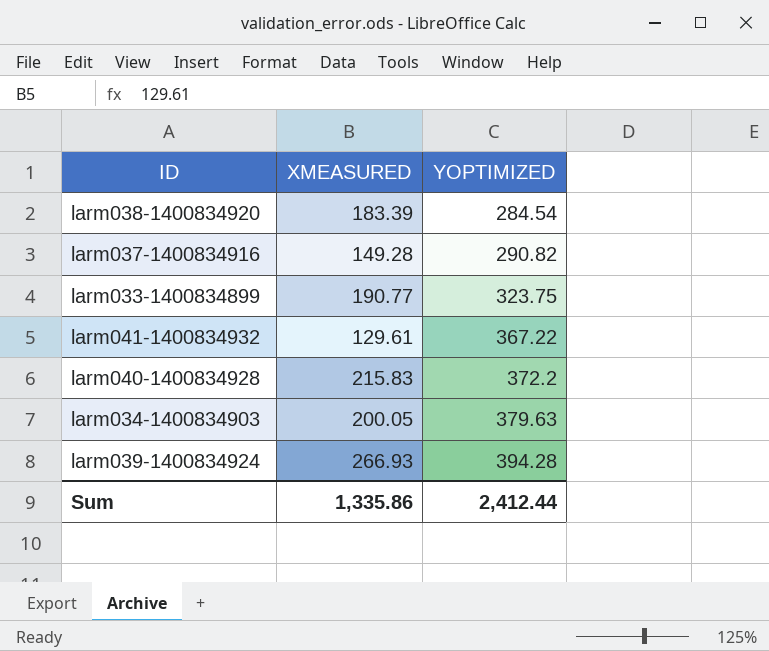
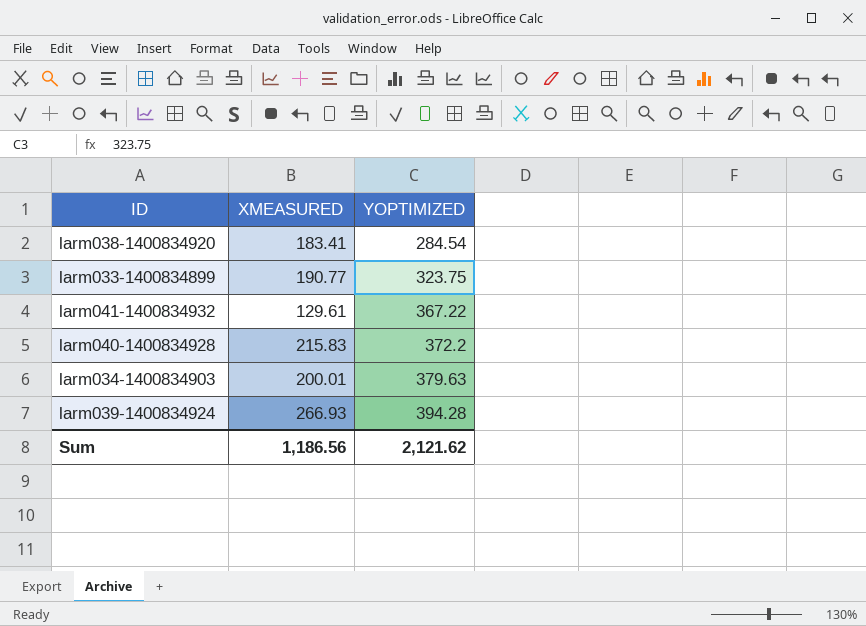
row larm037-1400834916: 149.28 | 290.82 -> none
larm038-1400834920 | XMEASURED: 183.39 -> 183.41
larm034-1400834903 | XMEASURED: 200.05 -> 200.01
Sum | XMEASURED: 1,335.86 -> 1,186.56
Sum | YOPTIMIZED: 2,412.44 -> 2,121.62

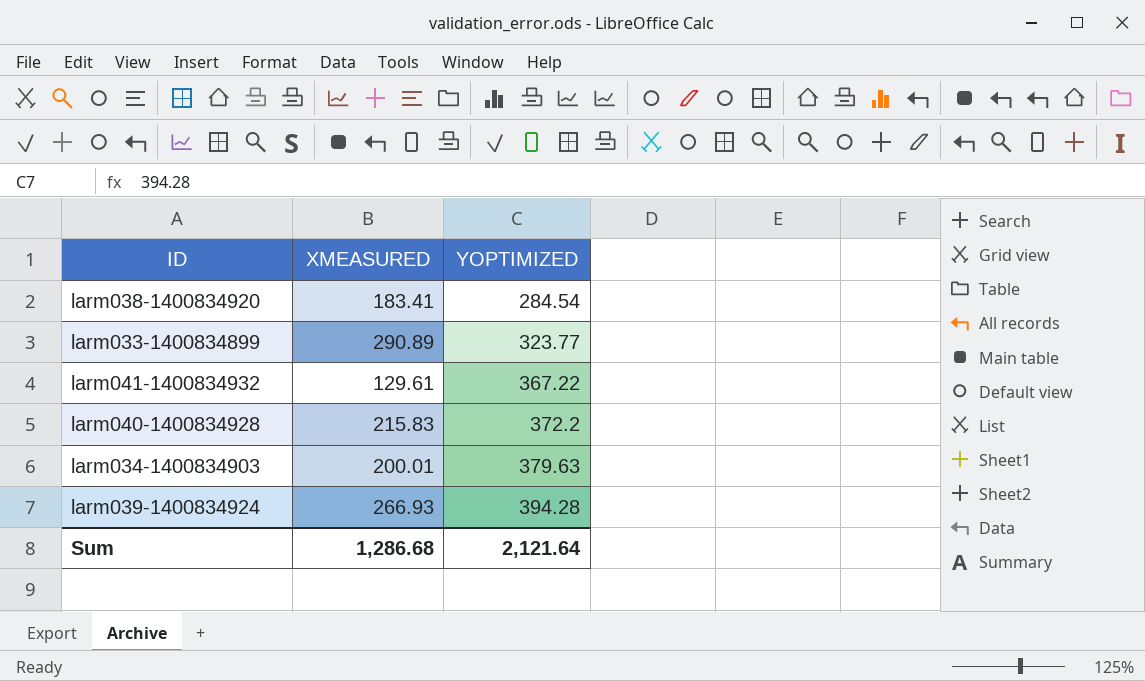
larm033-1400834899 | XMEASURED: 190.77 -> 290.89
larm033-1400834899 | YOPTIMIZED: 323.75 -> 323.77
Sum | XMEASURED: 1,186.56 -> 1,286.68
Sum | YOPTIMIZED: 2,121.62 -> 2,121.64

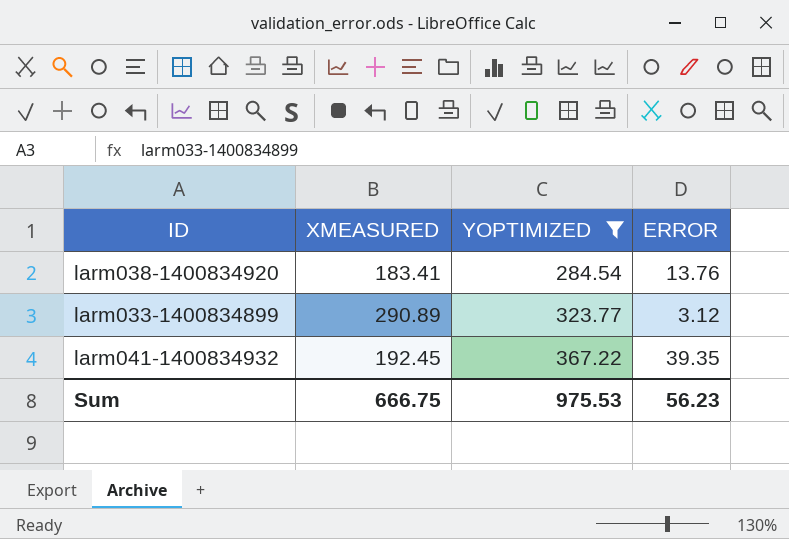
filter: none -> YOPTIMIZED <= 367.22
column ERROR | position: none -> 4
larm041-1400834932 | XMEASURED: 129.61 -> 192.45
Sum | XMEASURED: 1,286.68 -> 666.75
Sum | YOPTIMIZED: 2,121.64 -> 975.53

